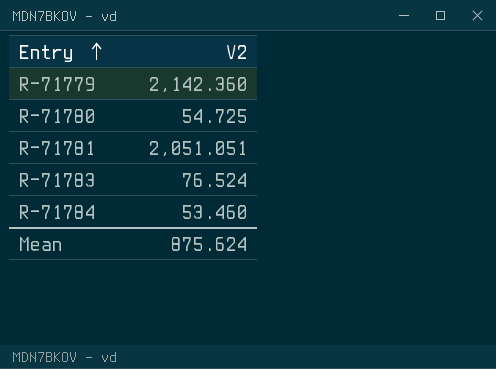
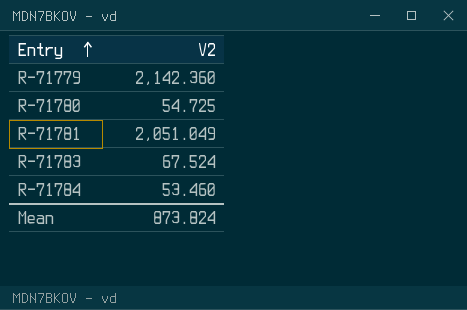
R-71781 | V2: 2,051.051 -> 2,051.049
R-71783 | V2: 76.524 -> 67.524
Mean | V2: 875.624 -> 873.824

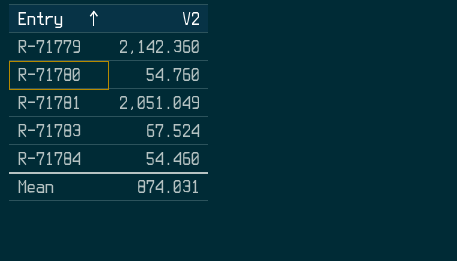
R-71780 | V2: 54.725 -> 54.760
R-71784 | V2: 53.460 -> 54.460
Mean | V2: 873.824 -> 874.031

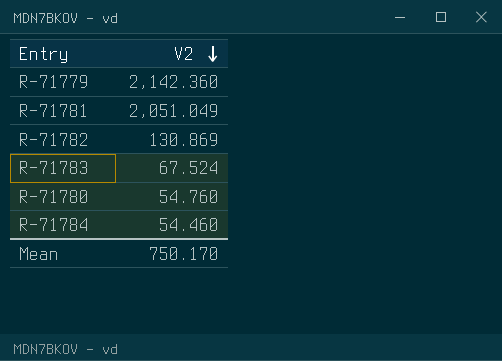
row order: Entry ascending -> V2 descending
row R-71782: none -> 130.869
Mean | V2: 874.031 -> 750.170

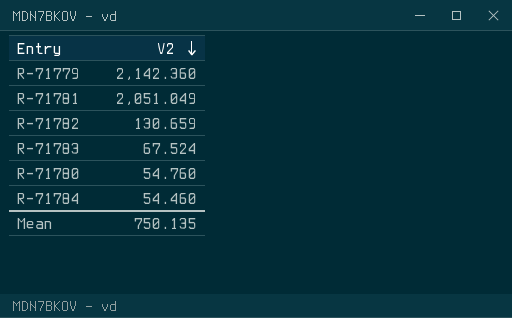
R-71782 | V2: 130.869 -> 130.659
Mean | V2: 750.170 -> 750.135

